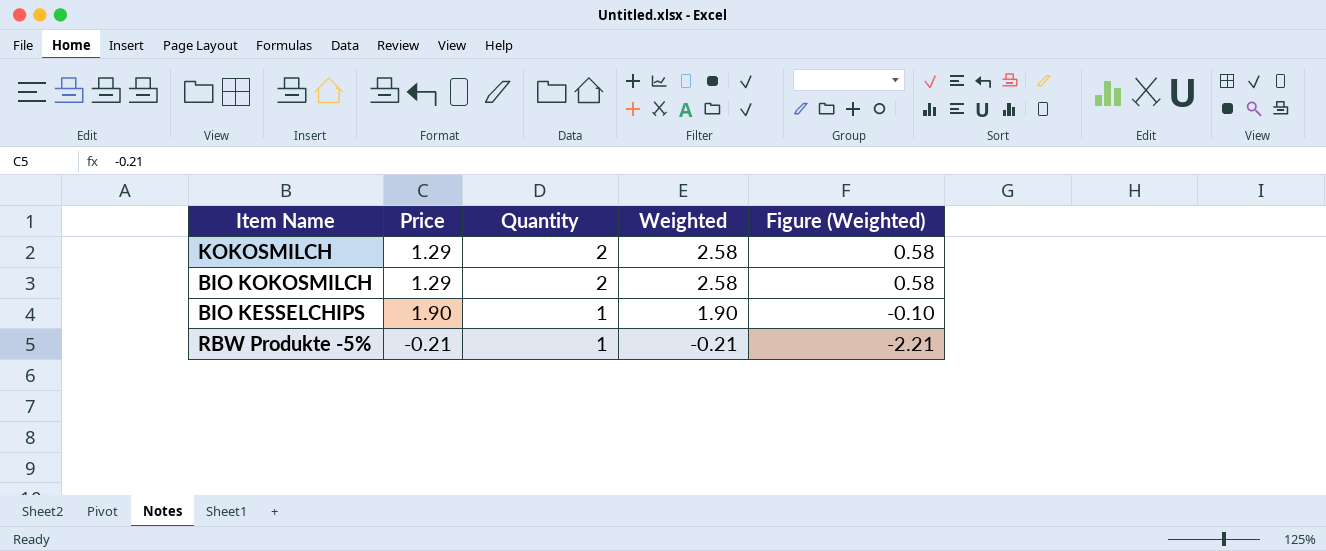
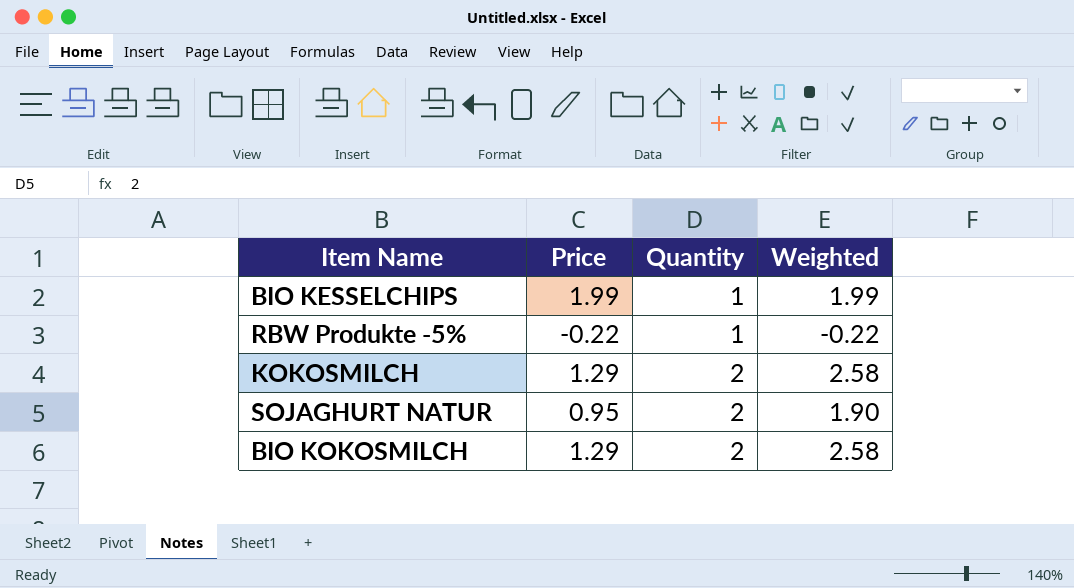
row order: Quantity descending -> Quantity ascending
column Figure (Weighted) | formula: [Weighted] - 2 -> none
BIO KESSELCHIPS | Price: 1.90 -> 1.99
BIO KESSELCHIPS | Weighted: 1.90 -> 1.99
RBW Produkte -5% | Price: -0.21 -> -0.22
RBW Produkte -5% | Weighted: -0.21 -> -0.22
row SOJAGHURT NATUR: none -> 0.95 | 2 | 1.90

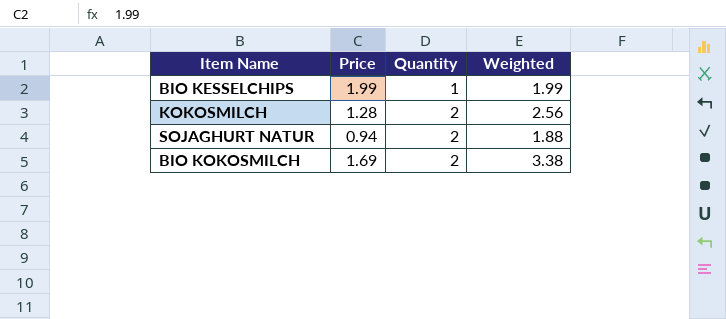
row RBW Produkte -5%: -0.22 | 1 | -0.22 -> none
KOKOSMILCH | Price: 1.29 -> 1.28
KOKOSMILCH | Weighted: 2.58 -> 2.56
SOJAGHURT NATUR | Price: 0.95 -> 0.94
SOJAGHURT NATUR | Weighted: 1.90 -> 1.88
BIO KOKOSMILCH | Price: 1.29 -> 1.69
BIO KOKOSMILCH | Weighted: 2.58 -> 3.38

